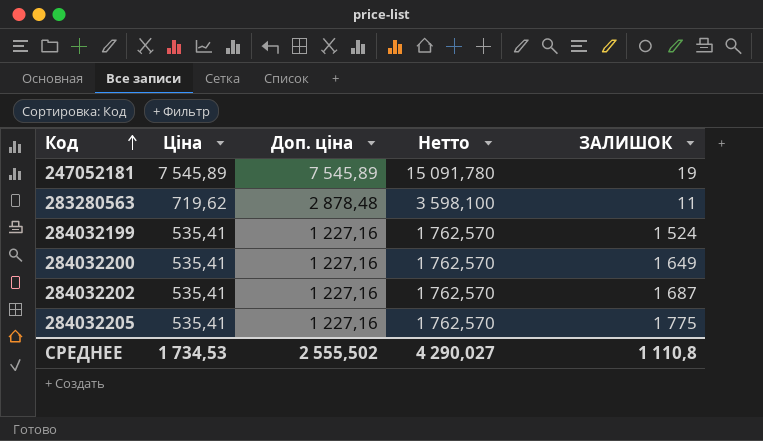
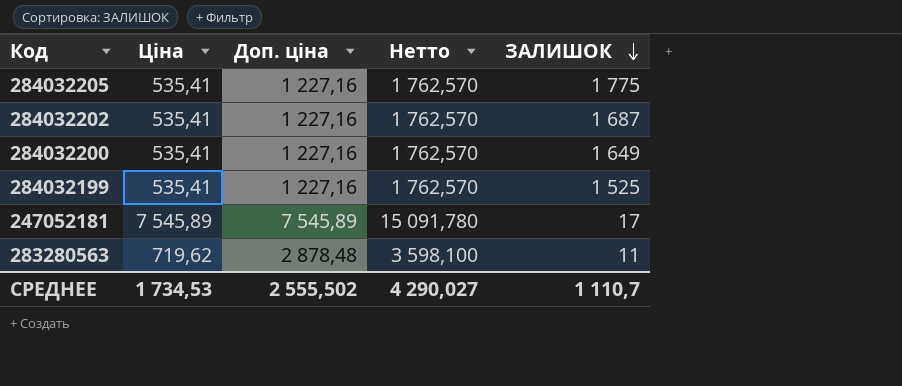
row order: Код ascending -> ЗАЛИШОК descending
284032199 | ЗАЛИШОК: 1 524 -> 1 525
247052181 | ЗАЛИШОК: 19 -> 17
СРЕДНЕЕ | ЗАЛИШОК: 1 110,8 -> 1 110,7

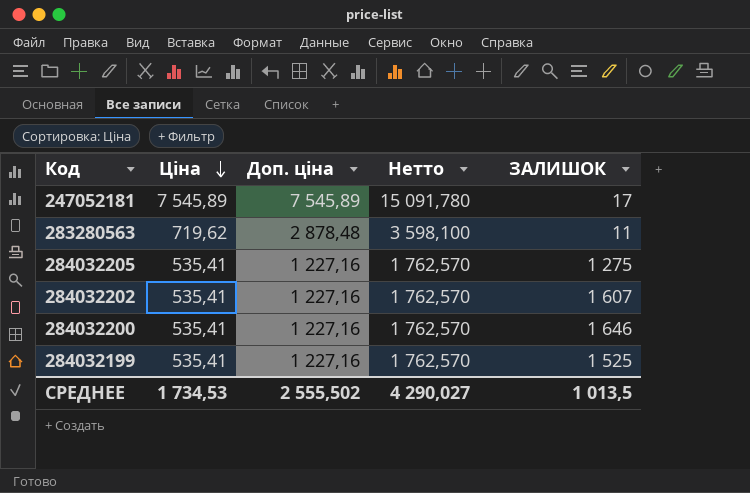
row order: ЗАЛИШОК descending -> Ціна descending
284032205 | ЗАЛИШОК: 1 775 -> 1 275
284032202 | ЗАЛИШОК: 1 687 -> 1 607
284032200 | ЗАЛИШОК: 1 649 -> 1 646
СРЕДНЕЕ | ЗАЛИШОК: 1 110,7 -> 1 013,5

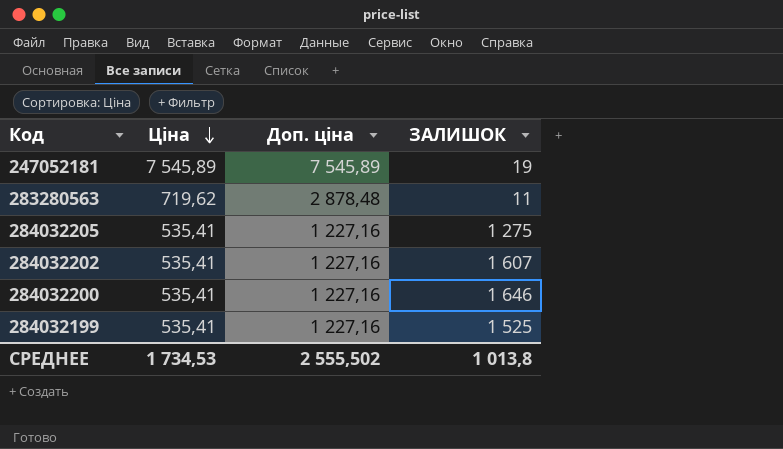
column Нетто | formula: [Ціна] + [Доп. ціна] -> none
247052181 | ЗАЛИШОК: 17 -> 19
СРЕДНЕЕ | ЗАЛИШОК: 1 013,5 -> 1 013,8

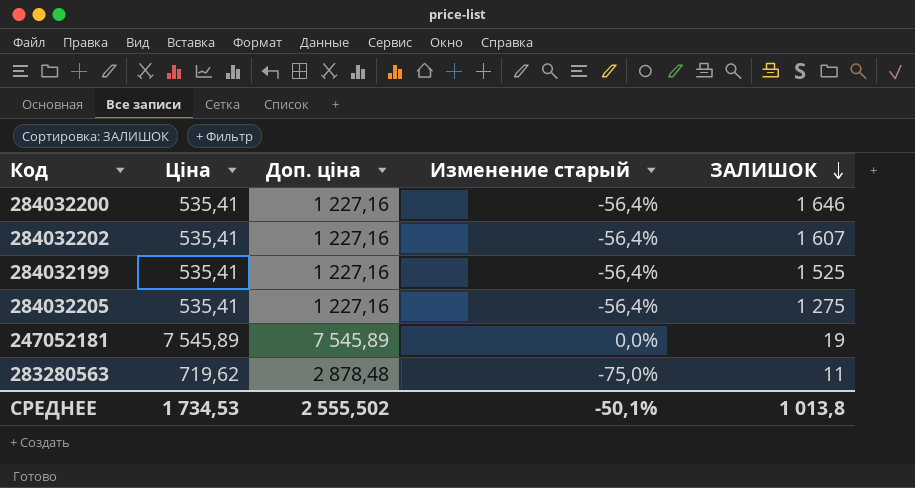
row order: Ціна descending -> ЗАЛИШОК descending
column Изменение старый | formula: none -> ([Ціна] - [Доп. ціна]) / [Доп. ціна]

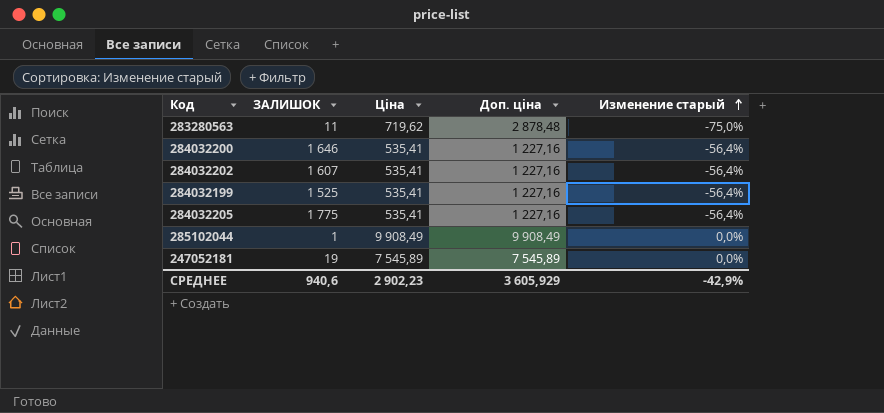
row order: ЗАЛИШОК descending -> Изменение старый ascending
column ЗАЛИШОК | position: 5 -> 2
284032205 | ЗАЛИШОК: 1 275 -> 1 775
row 285102044: none -> 1 | 9 908,49 | 9 908,49 | 0,0%
СРЕДНЕЕ | ЗАЛИШОК: 1 013,8 -> 940,6
СРЕДНЕЕ | Ціна: 1 734,53 -> 2 902,23
СРЕДНЕЕ | Доп. ціна: 2 555,502 -> 3 605,929
СРЕДНЕЕ | Изменение старый: -50,1% -> -42,9%

